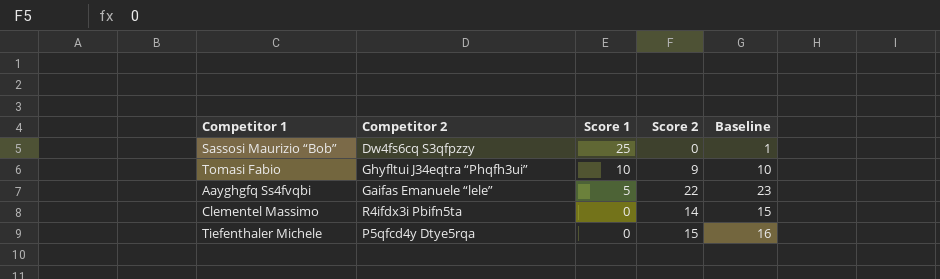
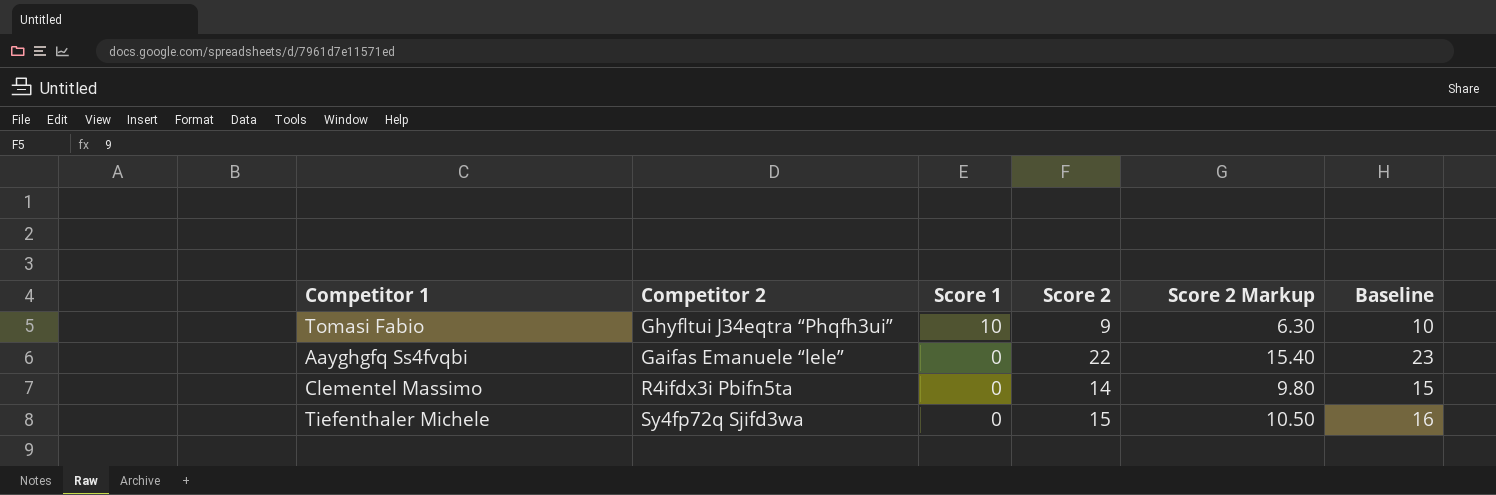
column Score 2 Markup | formula: none -> [Score 2] * 0.7
row Sassosi Maurizio “Bob”: Dw4fs6cq S3qfpzzy | 25 | 0 | 1 -> none
Aayghgfq Ss4fvqbi | Score 1: 5 -> 0
Tiefenthaler Michele | Competitor 2: P5qfcd4y Dtye5rqa -> Sy4fp72q Sjifd3wa

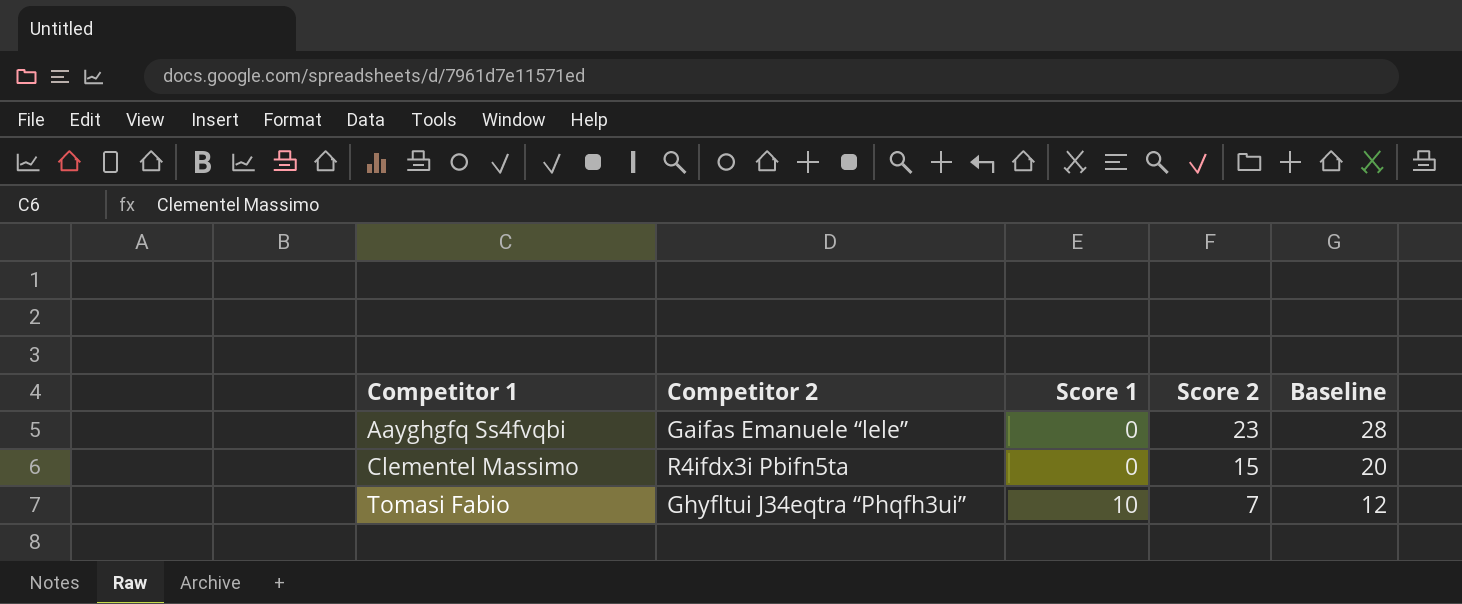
row order: Score 1 descending -> Competitor 1 ascending
column Score 2 Markup | formula: [Score 2] * 0.7 -> none
column Baseline | formula: [Score 2] + 1 -> [Score 2] + 5
row Tiefenthaler Michele: Sy4fp72q Sjifd3wa | 0 | 15 | 10.50 | 16 -> none
Aayghgfq Ss4fvqbi | Score 2: 22 -> 23
Clementel Massimo | Score 2: 14 -> 15
Tomasi Fabio | Score 2: 9 -> 7

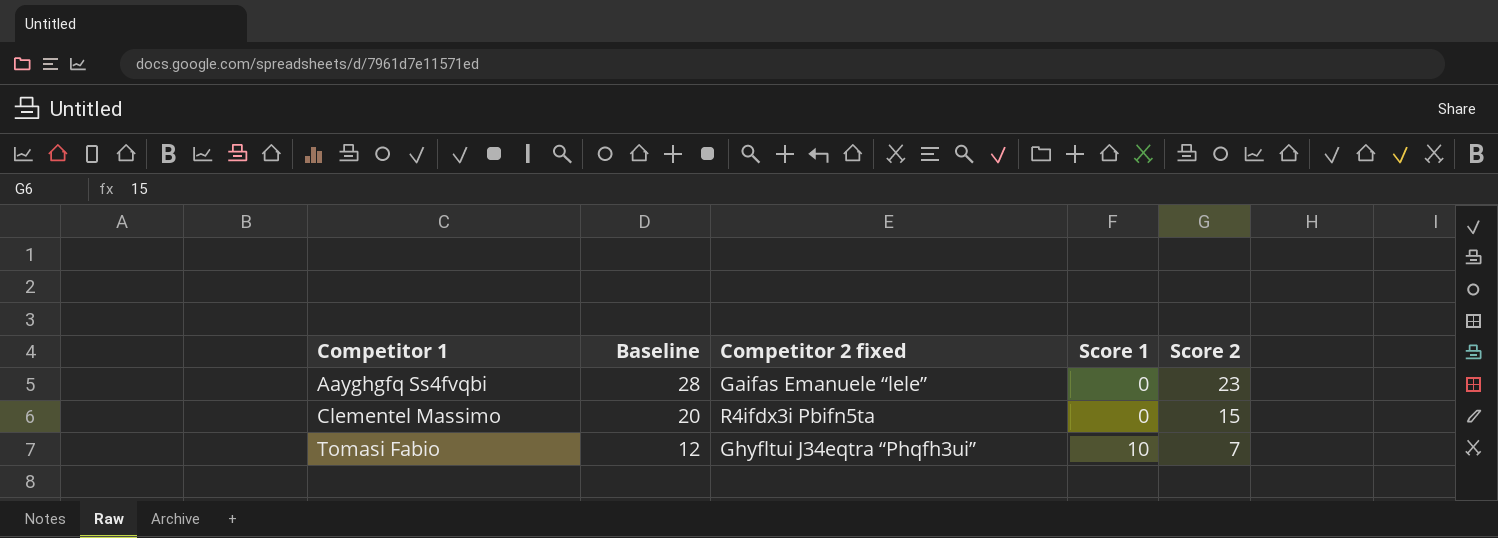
column Baseline | position: 5 -> 2
column name: Competitor 2 -> Competitor 2 fixed

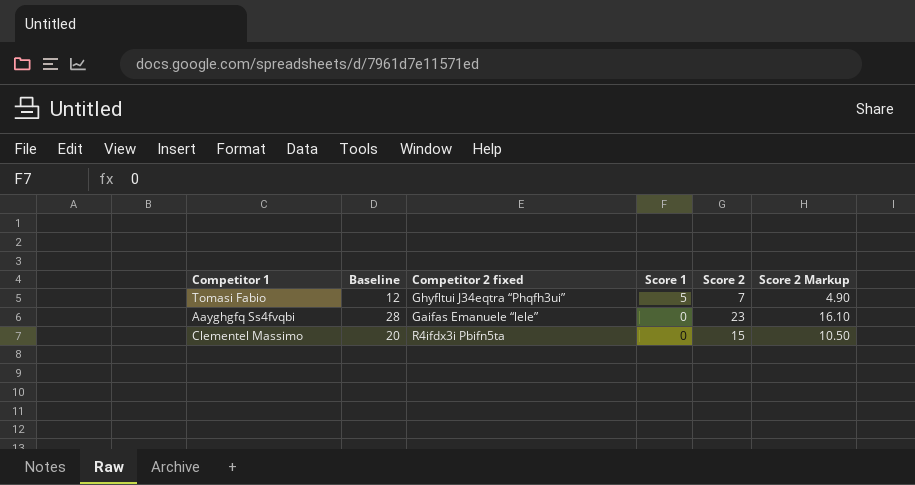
row order: Competitor 1 ascending -> Score 1 descending
column Score 2 Markup | formula: none -> [Score 2] * 0.7
Tomasi Fabio | Score 1: 10 -> 5

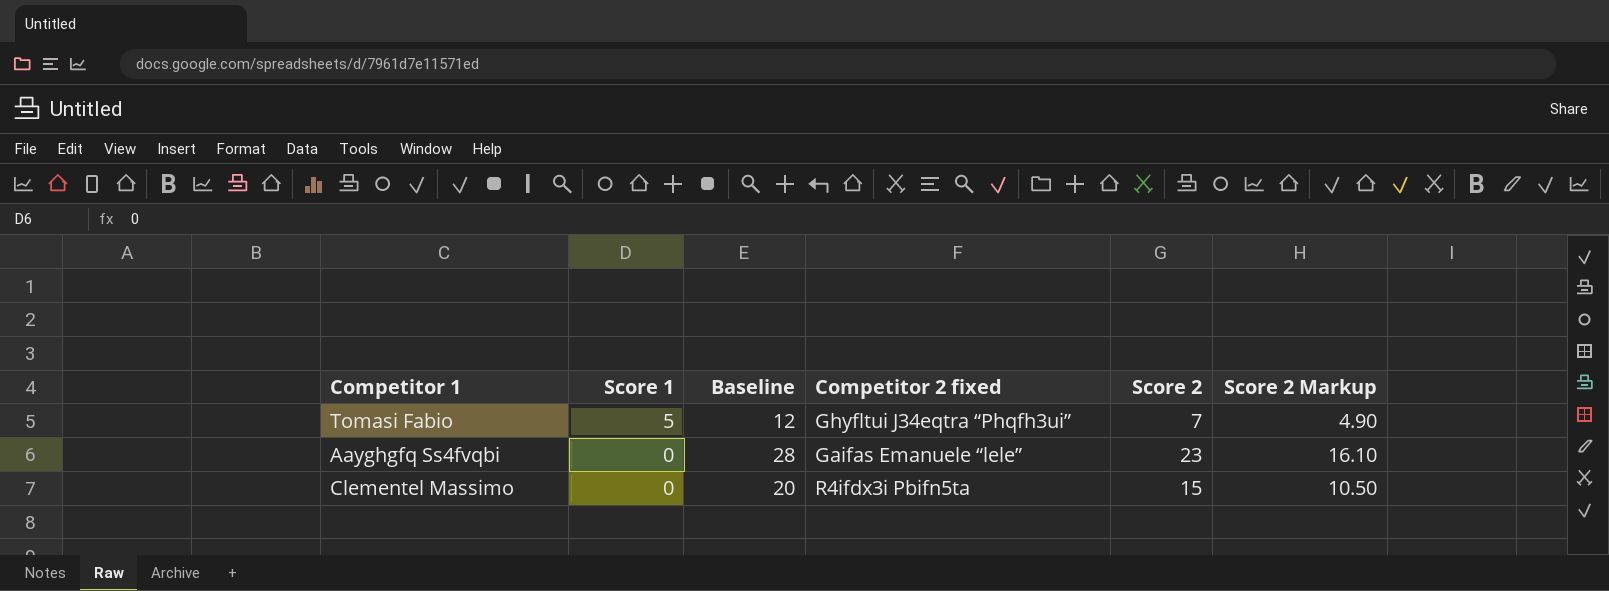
column Score 1 | position: 4 -> 2

